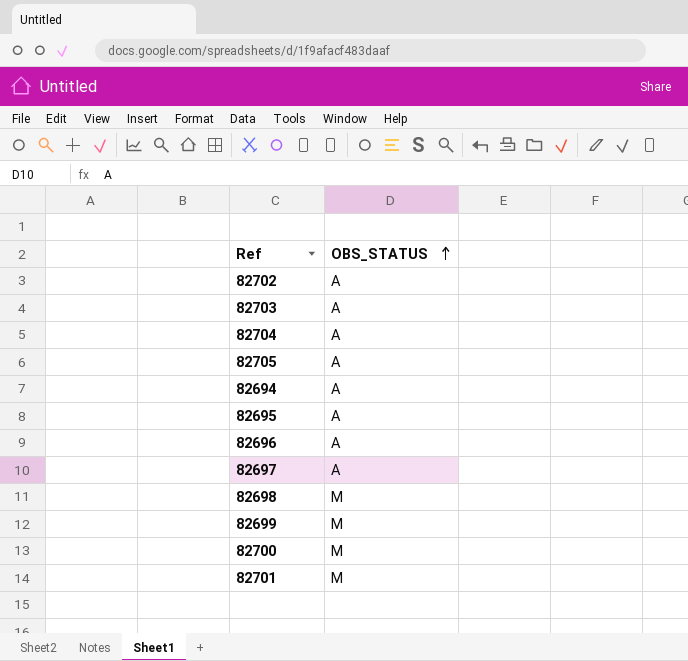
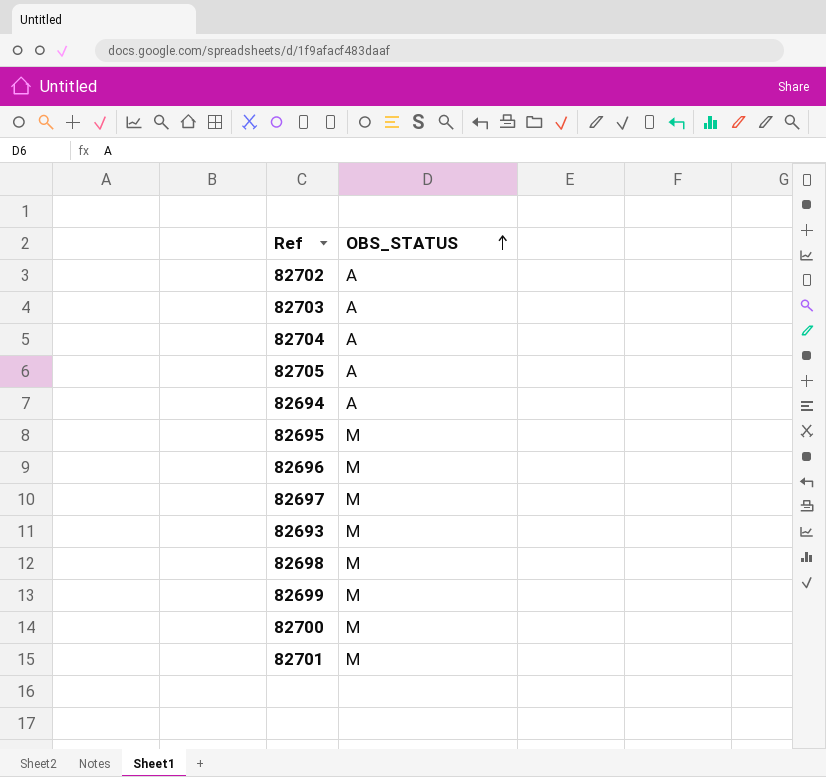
82695 | OBS_STATUS: A -> M
82696 | OBS_STATUS: A -> M
82697 | OBS_STATUS: A -> M
row 82693: none -> M

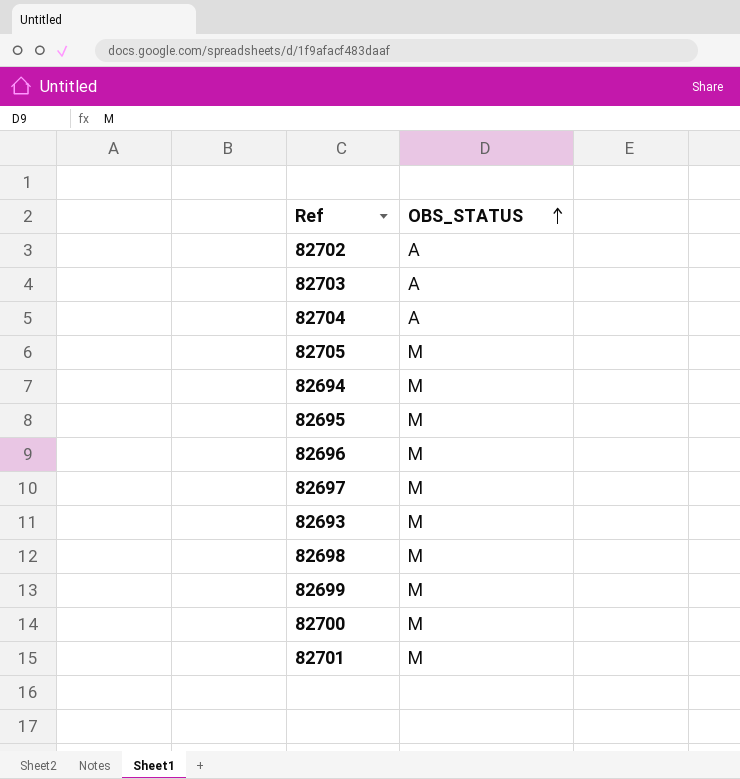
82705 | OBS_STATUS: A -> M
82694 | OBS_STATUS: A -> M

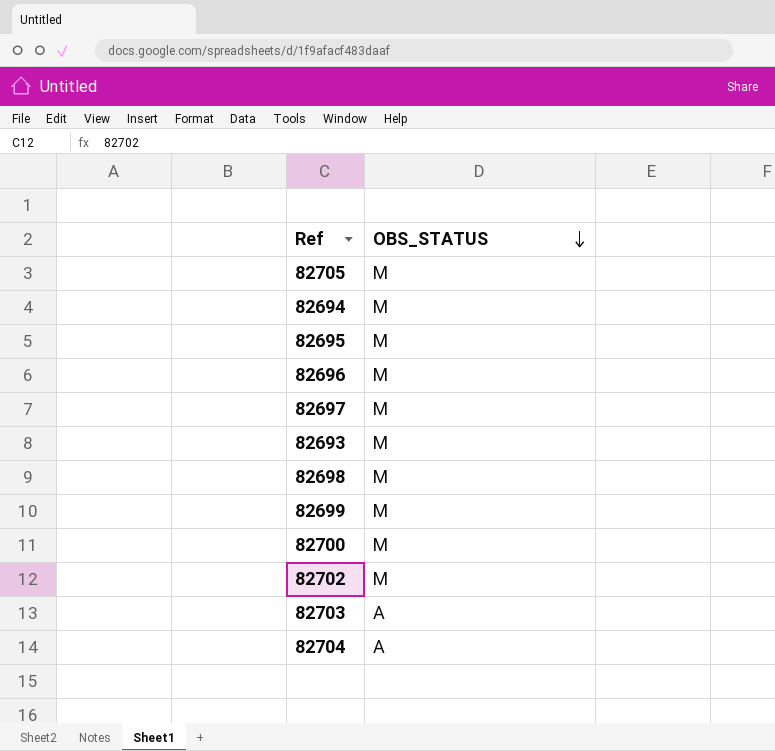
row order: OBS_STATUS ascending -> OBS_STATUS descending
row 82701: M -> none
82702 | OBS_STATUS: A -> M

